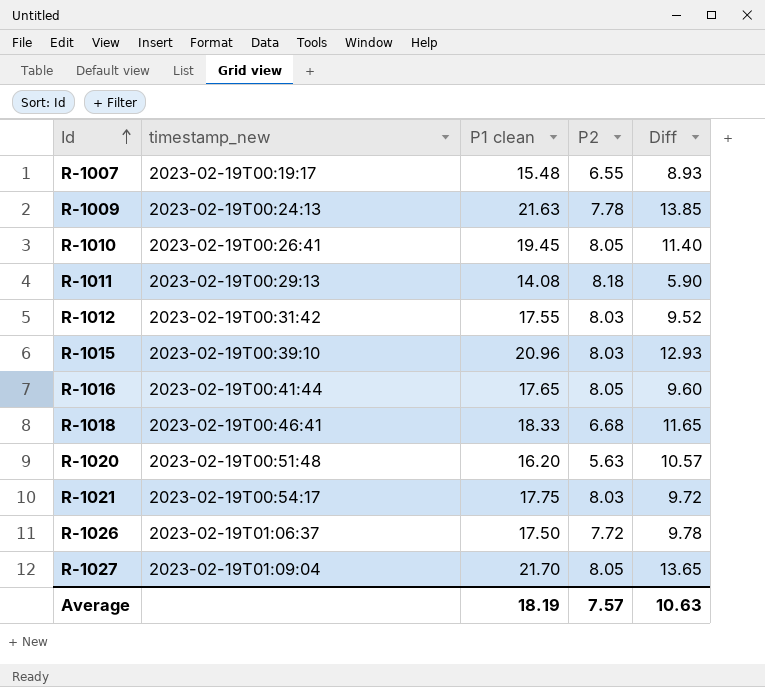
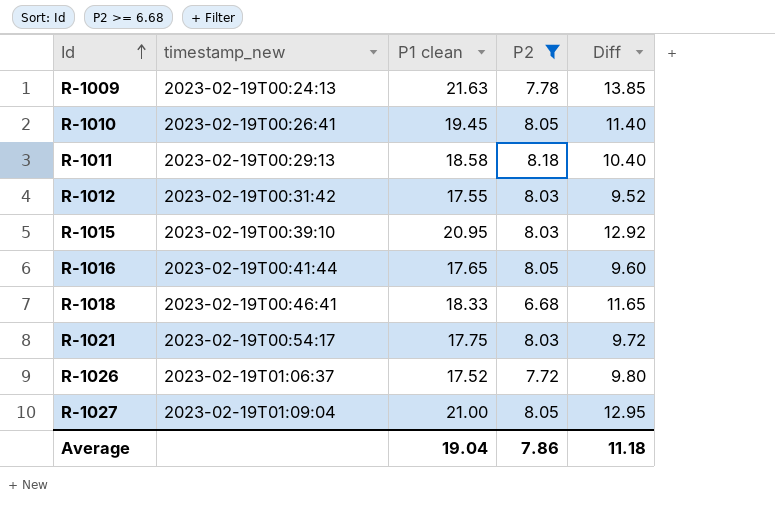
filter: none -> P2 >= 6.68
R-1011 | P1 clean: 14.08 -> 18.58
R-1011 | Diff: 5.90 -> 10.40
R-1015 | P1 clean: 20.96 -> 20.95
R-1015 | Diff: 12.93 -> 12.92
R-1026 | P1 clean: 17.50 -> 17.52
R-1026 | Diff: 9.78 -> 9.80
R-1027 | P1 clean: 21.70 -> 21.00
R-1027 | Diff: 13.65 -> 12.95
Average | P1 clean: 18.19 -> 19.04
Average | P2: 7.57 -> 7.86
Average | Diff: 10.63 -> 11.18

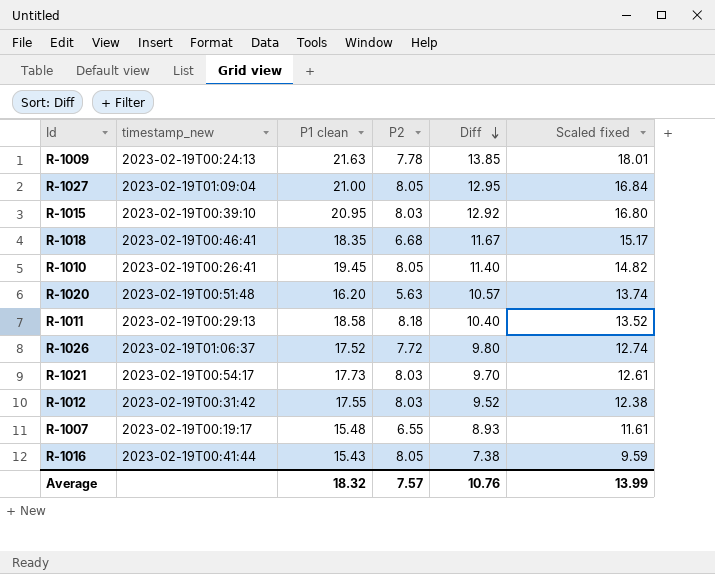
filter: P2 >= 6.68 -> none
row order: Id ascending -> Diff descending
column Scaled fixed | formula: none -> [Diff] * 1.3
R-1018 | P1 clean: 18.33 -> 18.35
R-1018 | Diff: 11.65 -> 11.67
R-1021 | P1 clean: 17.75 -> 17.73
R-1021 | Diff: 9.72 -> 9.70
R-1016 | P1 clean: 17.65 -> 15.43
R-1016 | Diff: 9.60 -> 7.38
Average | P1 clean: 19.04 -> 18.32
Average | P2: 7.86 -> 7.57
Average | Diff: 11.18 -> 10.76

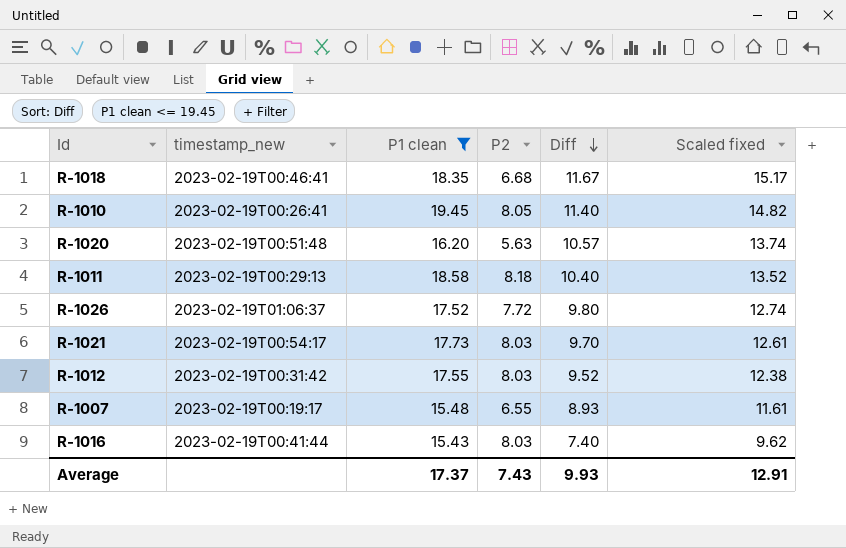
filter: none -> P1 clean <= 19.45
R-1016 | P2: 8.05 -> 8.03
R-1016 | Diff: 7.38 -> 7.40
R-1016 | Scaled fixed: 9.59 -> 9.62
Average | P1 clean: 18.32 -> 17.37
Average | P2: 7.57 -> 7.43
Average | Diff: 10.76 -> 9.93
Average | Scaled fixed: 13.99 -> 12.91

